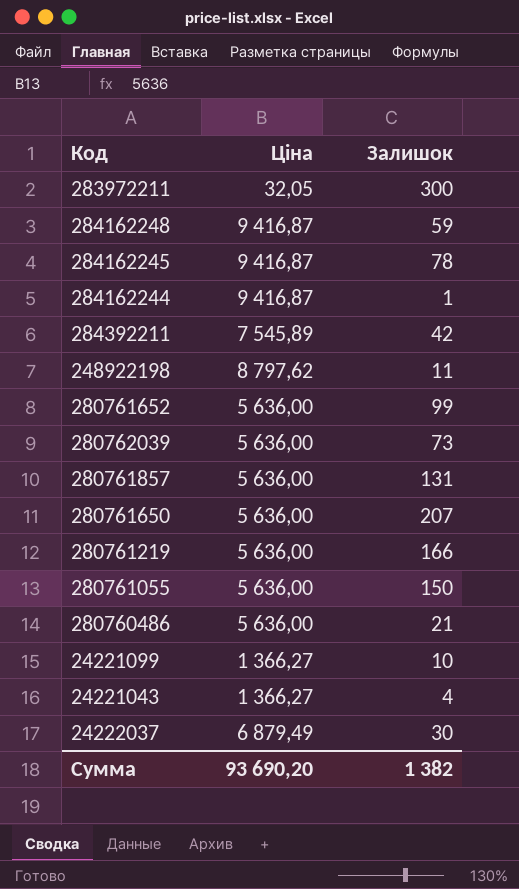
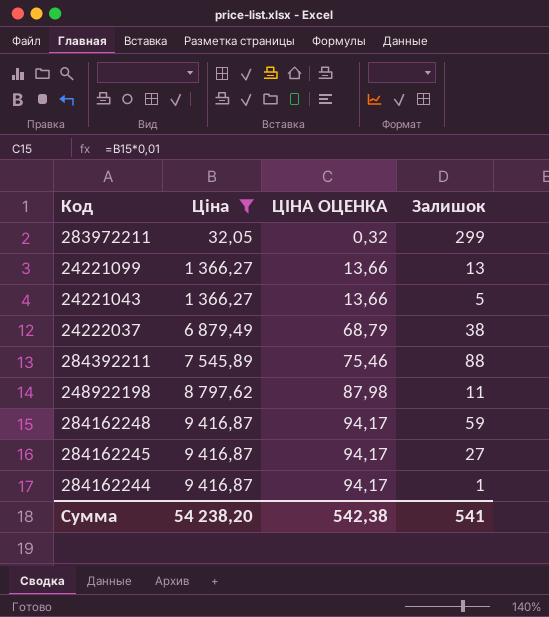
filter: none -> Ціна != 5 636,00
row order: none -> Ціна ascending
column ЦІНА ОЦЕНКА | formula: none -> [Ціна] * 0,01
283972211 | Залишок: 300 -> 299
24221099 | Залишок: 10 -> 13
24221043 | Залишок: 4 -> 5
24222037 | Залишок: 30 -> 38
284392211 | Залишок: 42 -> 88
284162245 | Залишок: 78 -> 27
Сумма | Ціна: 93 690,20 -> 54 238,20
Сумма | Залишок: 1 382 -> 541

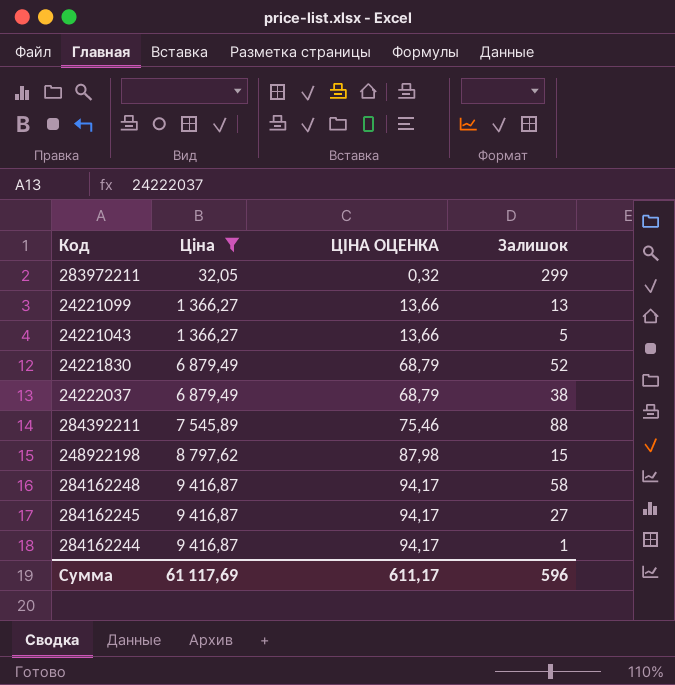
row 24221830: none -> 6 879,49 | 68,79 | 52
248922198 | Залишок: 11 -> 15
284162248 | Залишок: 59 -> 58
Сумма | Ціна: 54 238,20 -> 61 117,69
Сумма | ЦІНА ОЦЕНКА: 542,38 -> 611,17
Сумма | Залишок: 541 -> 596

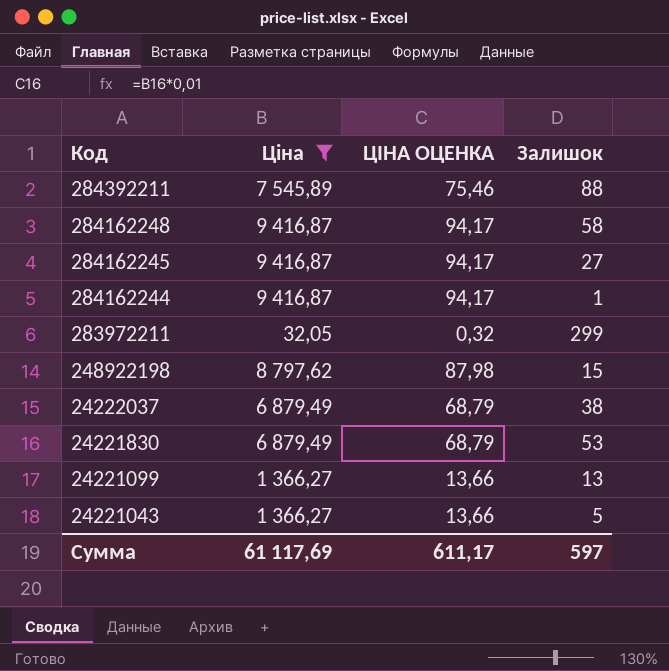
row order: Ціна ascending -> Код descending
24221830 | Залишок: 52 -> 53
Сумма | Залишок: 596 -> 597

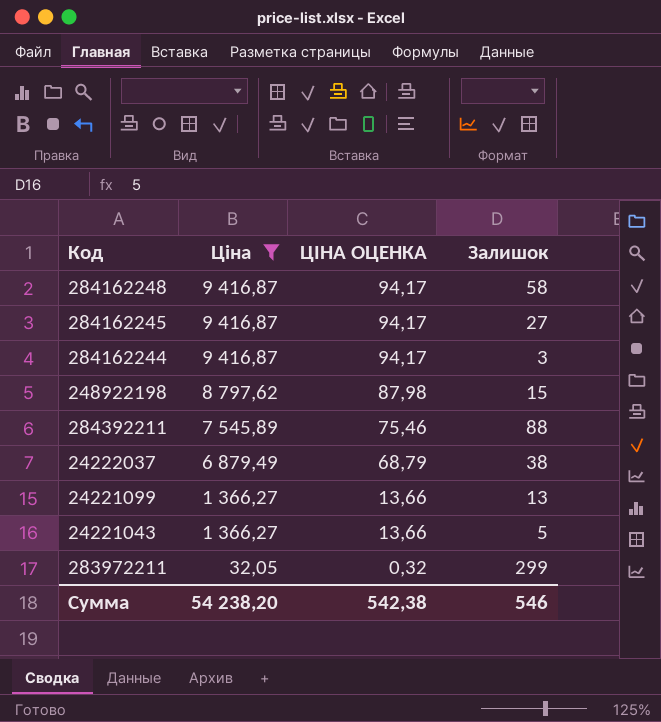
row order: Код descending -> Ціна descending
row 24221830: 6 879,49 | 68,79 | 53 -> none
284162244 | Залишок: 1 -> 3
Сумма | Ціна: 61 117,69 -> 54 238,20
Сумма | ЦІНА ОЦЕНКА: 611,17 -> 542,38
Сумма | Залишок: 597 -> 546

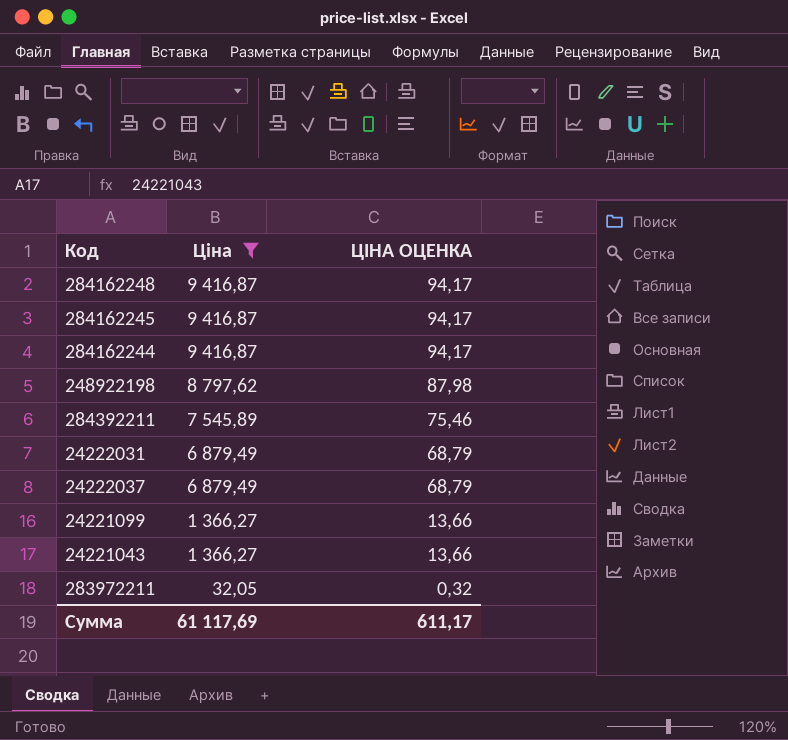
column Залишок | position: 4 -> none
row 24222031: none -> 6 879,49 | 68,79
Сумма | Ціна: 54 238,20 -> 61 117,69
Сумма | ЦІНА ОЦЕНКА: 542,38 -> 611,17

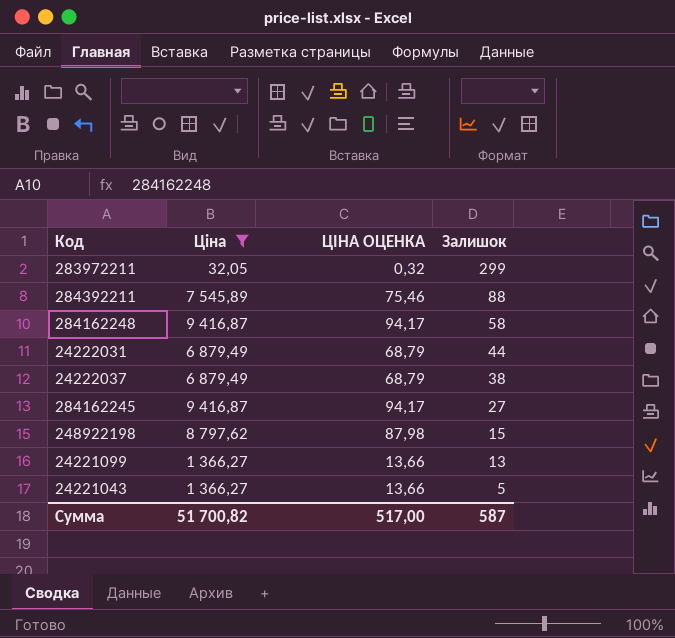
row order: Ціна descending -> Залишок descending
column Залишок | position: none -> 4
row 284162244: 9 416,87 | 94,17 -> none
Сумма | Ціна: 61 117,69 -> 51 700,82
Сумма | ЦІНА ОЦЕНКА: 611,17 -> 517,00

